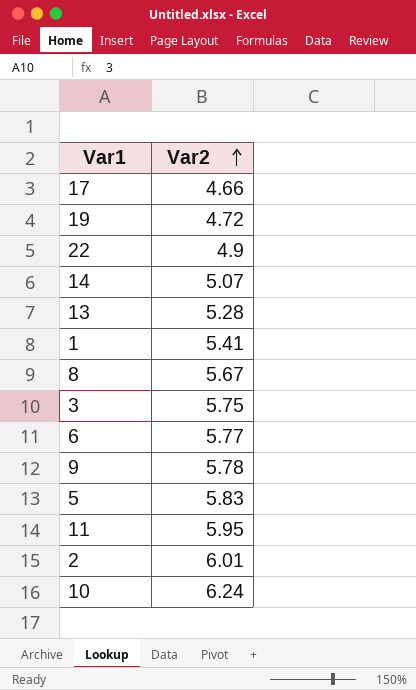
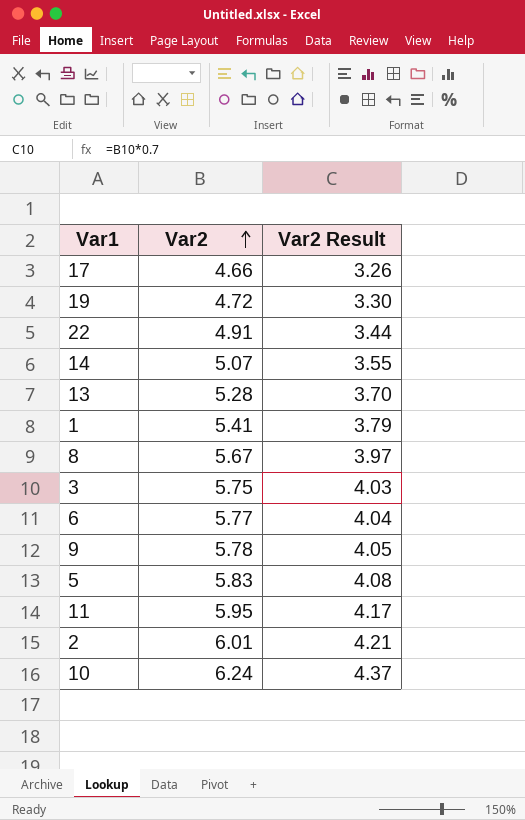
column Var2 Result | formula: none -> [Var2] * 0.7
22 | Var2: 4.9 -> 4.91

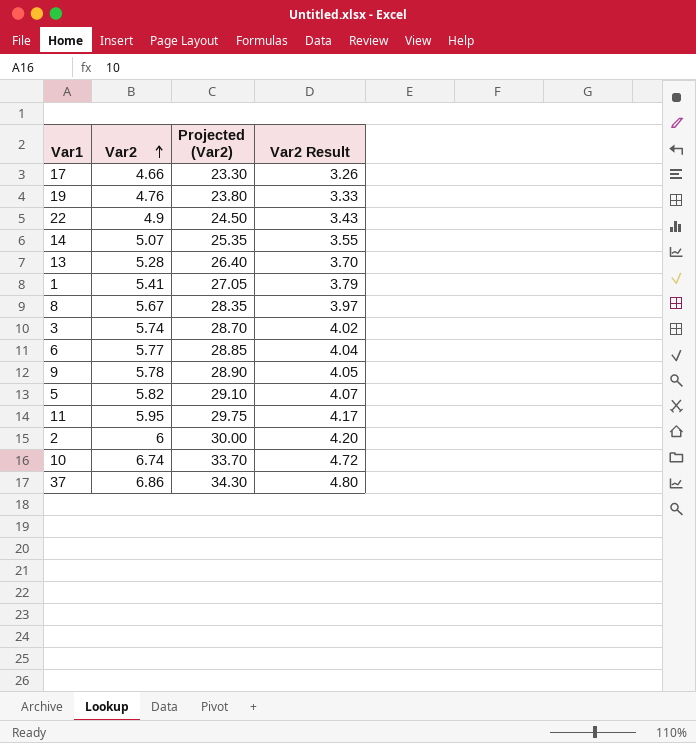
column Projected (Var2) | formula: none -> [Var2] * 5
19 | Var2: 4.72 -> 4.76
19 | Var2 Result: 3.30 -> 3.33
22 | Var2: 4.91 -> 4.9
22 | Var2 Result: 3.44 -> 3.43
3 | Var2: 5.75 -> 5.74
3 | Var2 Result: 4.03 -> 4.02
5 | Var2: 5.83 -> 5.82
5 | Var2 Result: 4.08 -> 4.07
2 | Var2: 6.01 -> 6
2 | Var2 Result: 4.21 -> 4.20
10 | Var2: 6.24 -> 6.74
10 | Var2 Result: 4.37 -> 4.72
row 37: none -> 6.86 | 34.30 | 4.80

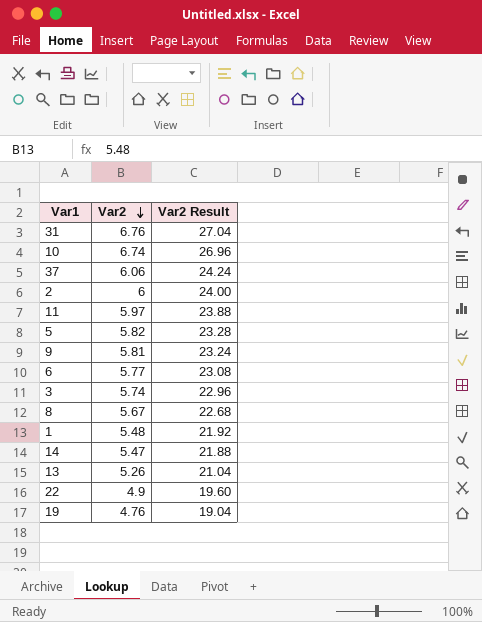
row order: Var2 ascending -> Var2 descending
column Projected (Var2) | formula: [Var2] * 5 -> none
column Var2 Result | formula: [Var2] * 0.7 -> [Var2] * 4
row 17: 4.66 | 23.30 | 3.26 -> none
row 31: none -> 6.76 | 27.04
37 | Var2: 6.86 -> 6.06
11 | Var2: 5.95 -> 5.97
9 | Var2: 5.78 -> 5.81
1 | Var2: 5.41 -> 5.48
14 | Var2: 5.07 -> 5.47
13 | Var2: 5.28 -> 5.26

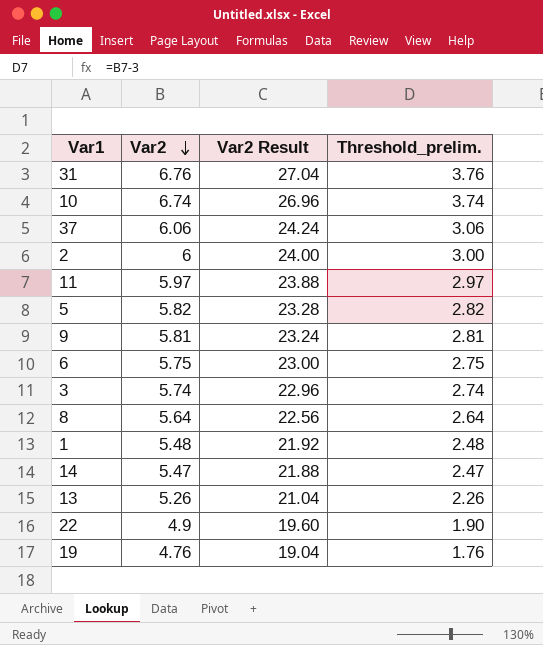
column Threshold_prelim. | formula: none -> [Var2] - 3
6 | Var2: 5.77 -> 5.75
6 | Var2 Result: 23.08 -> 23.00
8 | Var2: 5.67 -> 5.64
8 | Var2 Result: 22.68 -> 22.56

